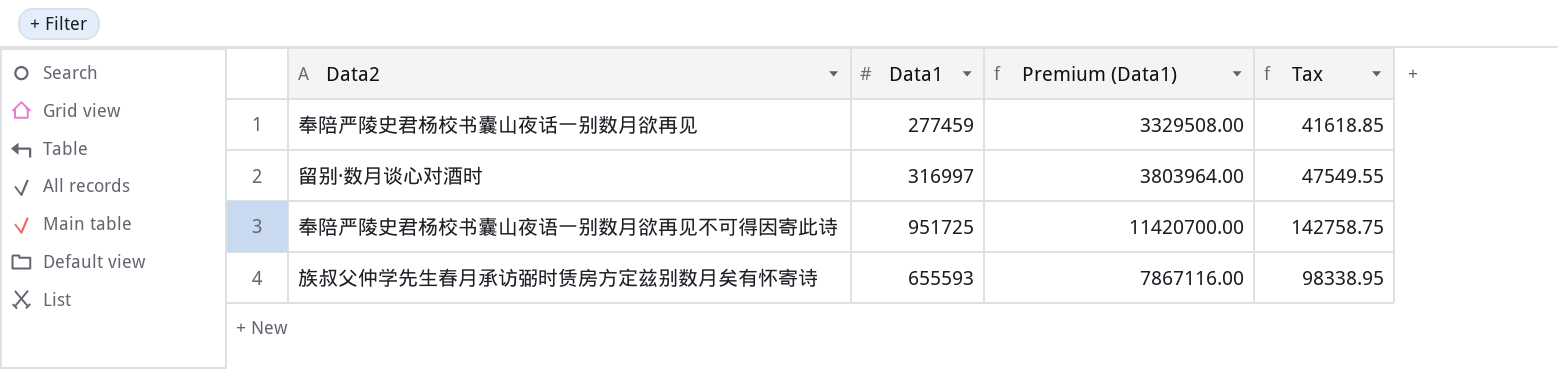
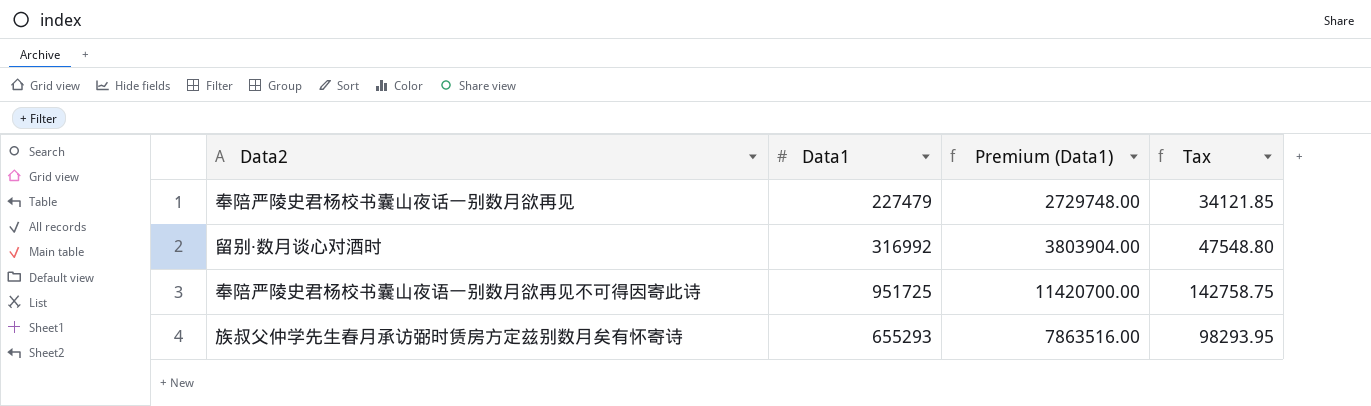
奉陪严陵史君杨校书囊山夜话一别数月欲再见 | Data1: 277459 -> 227479
奉陪严陵史君杨校书囊山夜话一别数月欲再见 | Premium (Data1): 3329508.00 -> 2729748.00
奉陪严陵史君杨校书囊山夜话一别数月欲再见 | Tax: 41618.85 -> 34121.85
留别·数月谈心对酒时 | Data1: 316997 -> 316992
留别·数月谈心对酒时 | Premium (Data1): 3803964.00 -> 3803904.00
留别·数月谈心对酒时 | Tax: 47549.55 -> 47548.80
族叔父仲学先生春月承访弼时赁房方定兹别数月矣有怀寄诗 | Data1: 655593 -> 655293
族叔父仲学先生春月承访弼时赁房方定兹别数月矣有怀寄诗 | Premium (Data1): 7867116.00 -> 7863516.00
族叔父仲学先生春月承访弼时赁房方定兹别数月矣有怀寄诗 | Tax: 98338.95 -> 98293.95

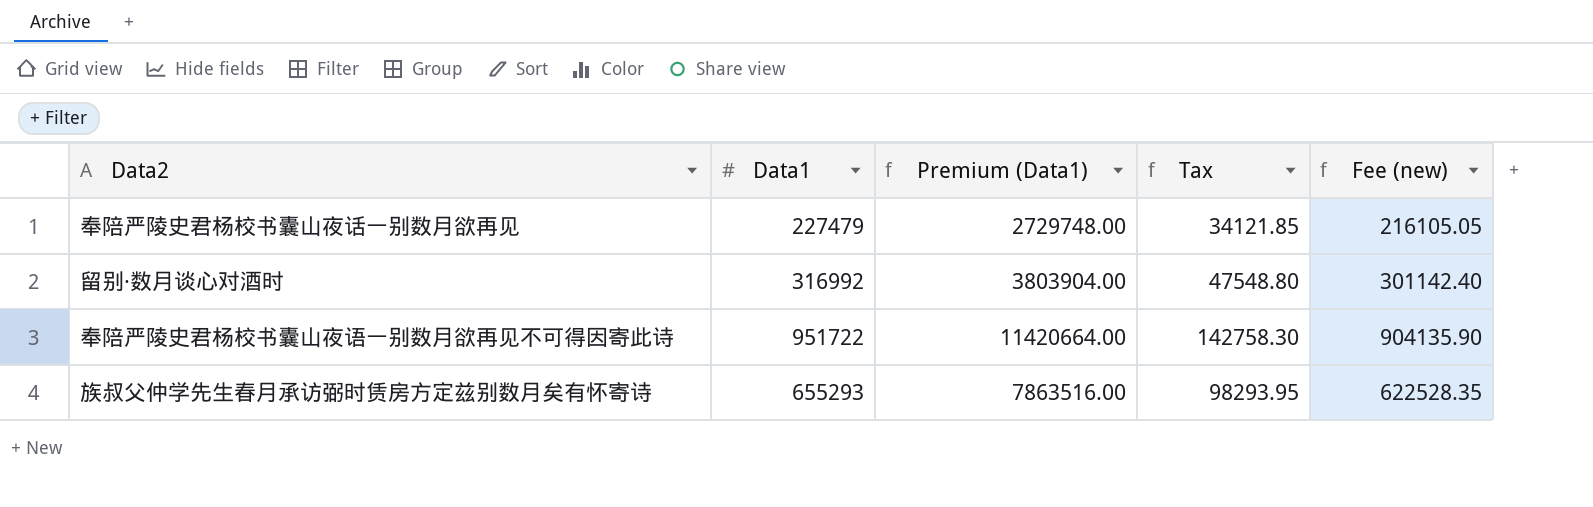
column Fee (new) | formula: none -> [Data1] * 0.95
奉陪严陵史君杨校书囊山夜语一别数月欲再见不可得因寄此诗 | Data1: 951725 -> 951722
奉陪严陵史君杨校书囊山夜语一别数月欲再见不可得因寄此诗 | Premium (Data1): 11420700.00 -> 11420664.00
奉陪严陵史君杨校书囊山夜语一别数月欲再见不可得因寄此诗 | Tax: 142758.75 -> 142758.30

